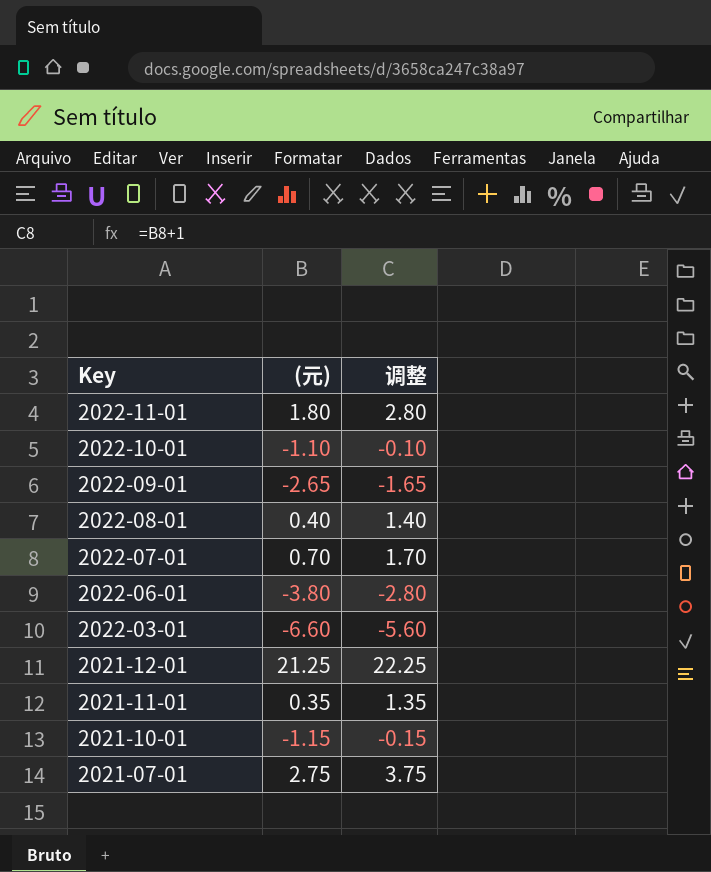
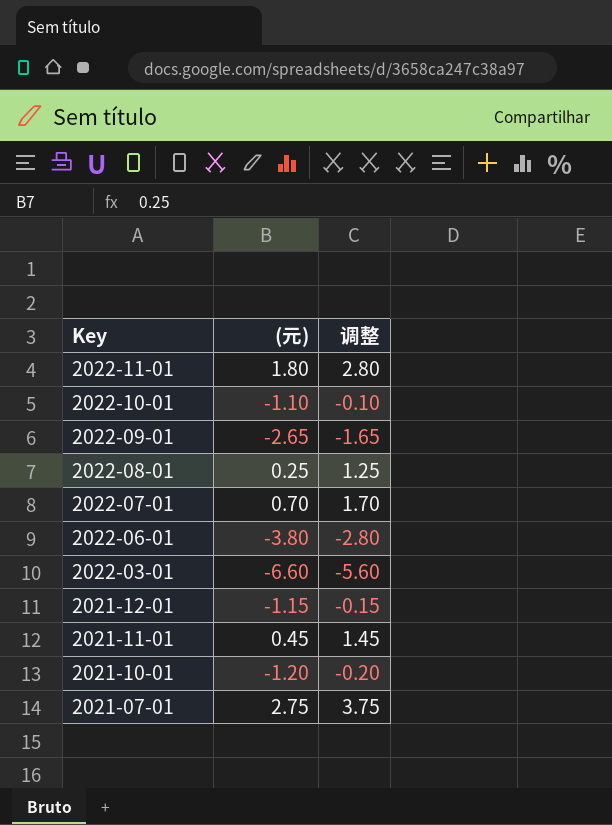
2022-08-01 | (元): 0.40 -> 0.25
2022-08-01 | 调整: 1.40 -> 1.25
2021-12-01 | (元): 21.25 -> -1.15
2021-12-01 | 调整: 22.25 -> -0.15
2021-11-01 | (元): 0.35 -> 0.45
2021-11-01 | 调整: 1.35 -> 1.45
2021-10-01 | (元): -1.15 -> -1.20
2021-10-01 | 调整: -0.15 -> -0.20

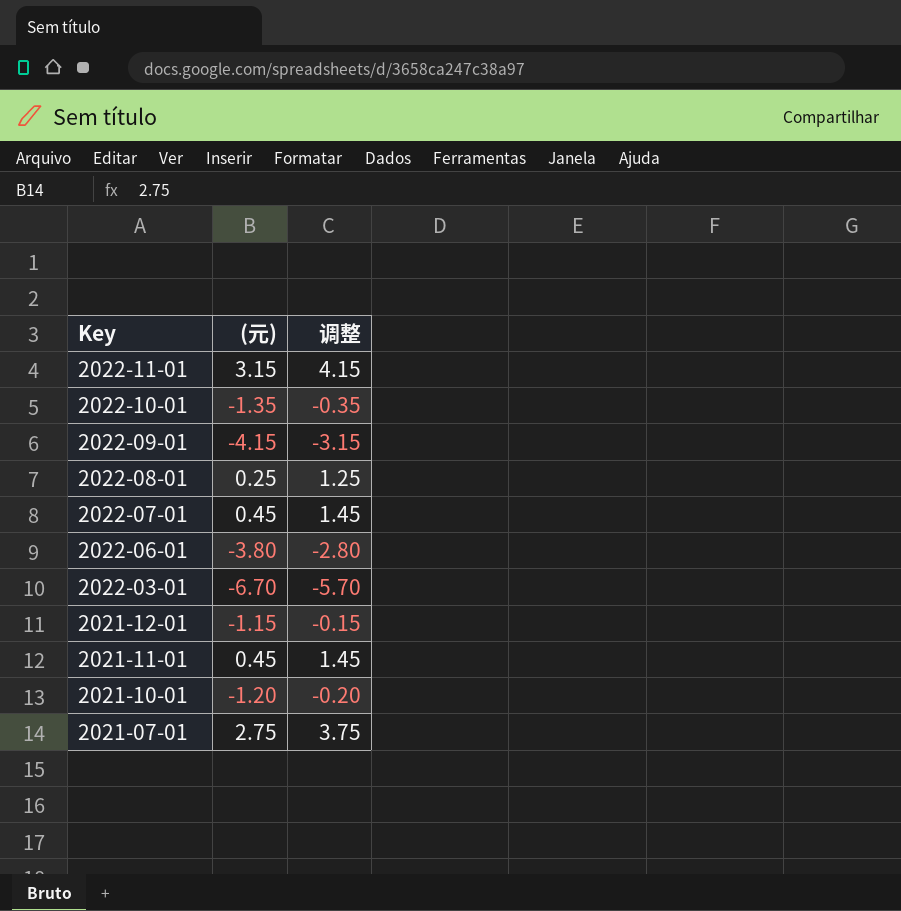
2022-11-01 | (元): 1.80 -> 3.15
2022-11-01 | 调整: 2.80 -> 4.15
2022-10-01 | (元): -1.10 -> -1.35
2022-10-01 | 调整: -0.10 -> -0.35
2022-09-01 | (元): -2.65 -> -4.15
2022-09-01 | 调整: -1.65 -> -3.15
2022-07-01 | (元): 0.70 -> 0.45
2022-07-01 | 调整: 1.70 -> 1.45
2022-03-01 | (元): -6.60 -> -6.70
2022-03-01 | 调整: -5.60 -> -5.70

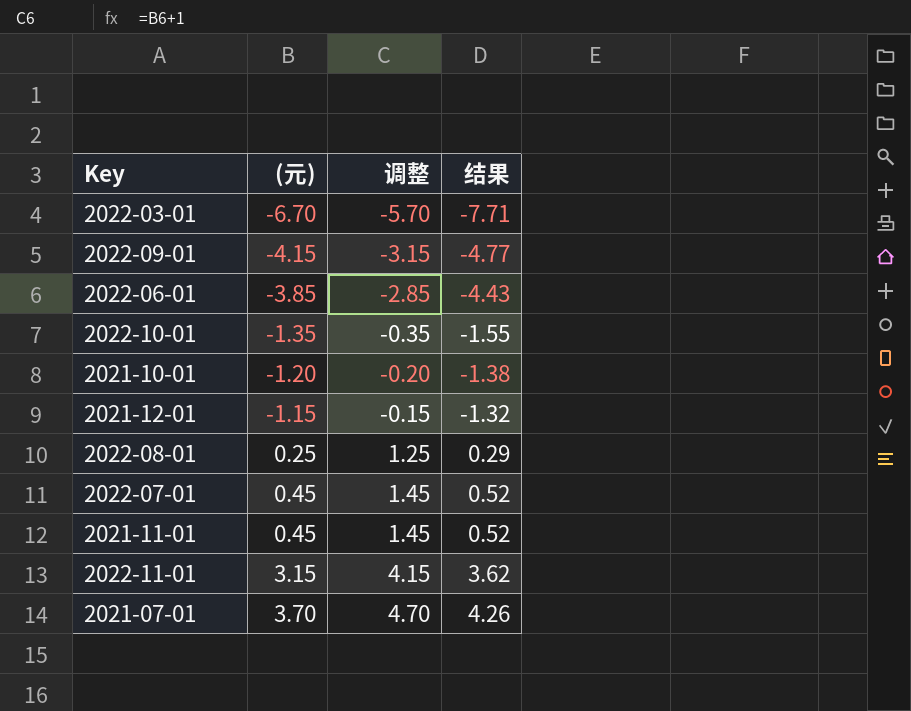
row order: Key descending -> (元) ascending
column 结果 | formula: none -> [(元)] * 1.15
2022-06-01 | (元): -3.80 -> -3.85
2022-06-01 | 调整: -2.80 -> -2.85
2021-07-01 | (元): 2.75 -> 3.70
2021-07-01 | 调整: 3.75 -> 4.70

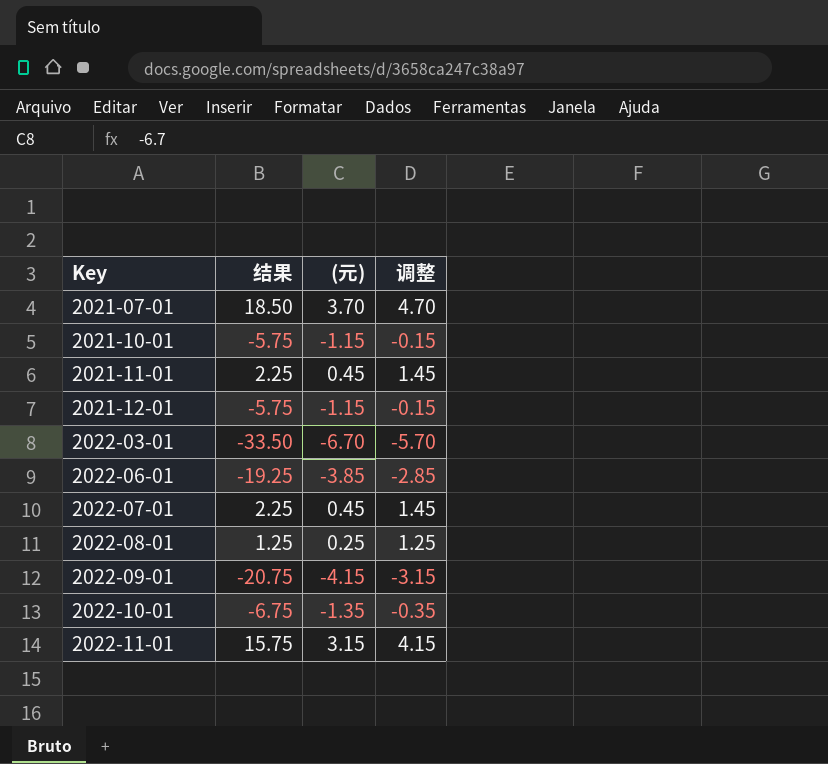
row order: (元) ascending -> Key ascending
column 结果 | formula: [(元)] * 1.15 -> [(元)] * 5
column 结果 | position: 4 -> 2
2021-10-01 | (元): -1.20 -> -1.15
2021-10-01 | 调整: -0.20 -> -0.15

